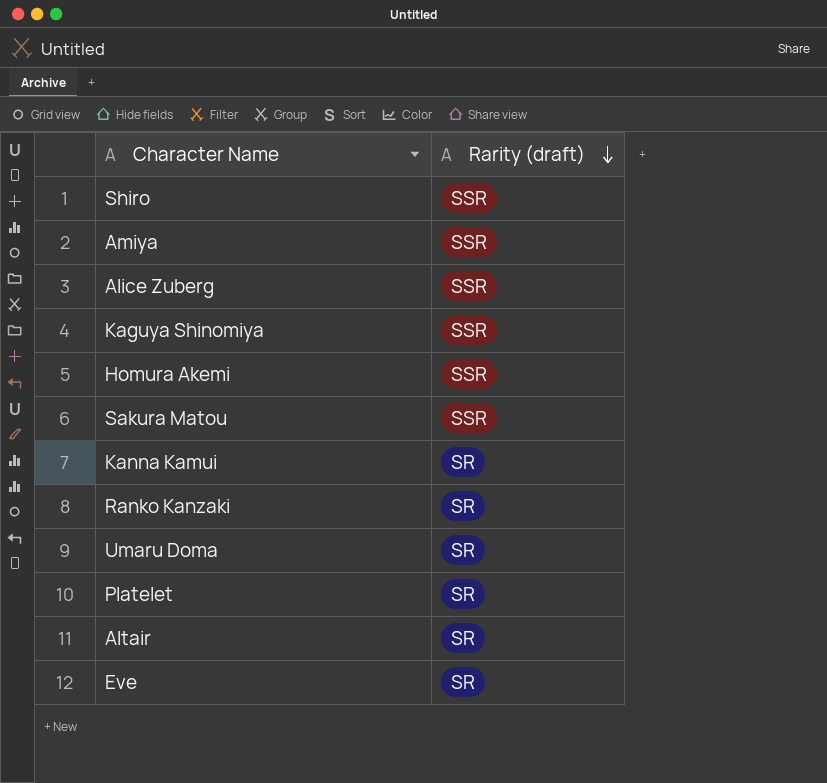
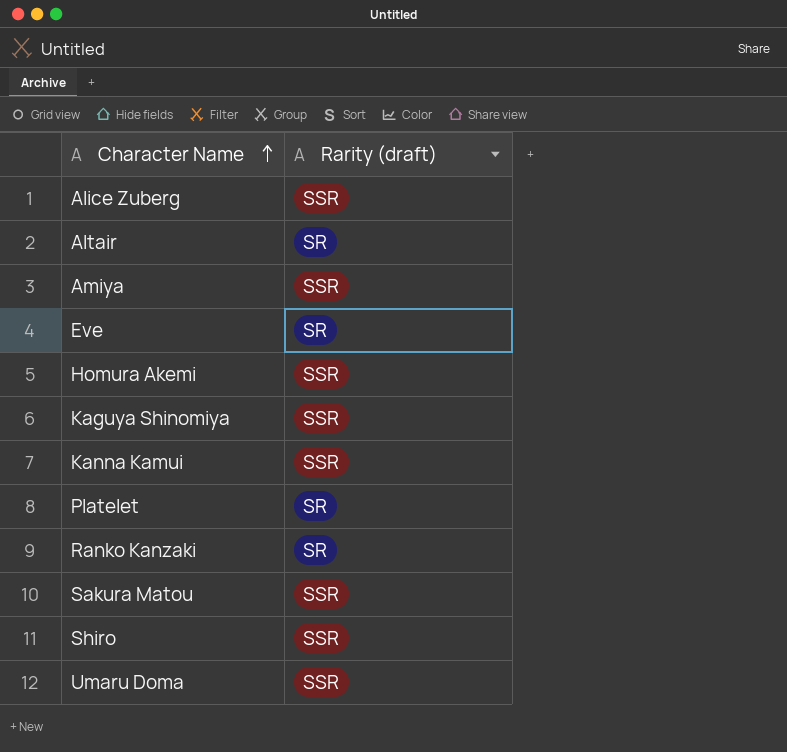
row order: Rarity (draft) descending -> Character Name ascending
Kanna Kamui | Rarity (draft): SR -> SSR
Umaru Doma | Rarity (draft): SR -> SSR

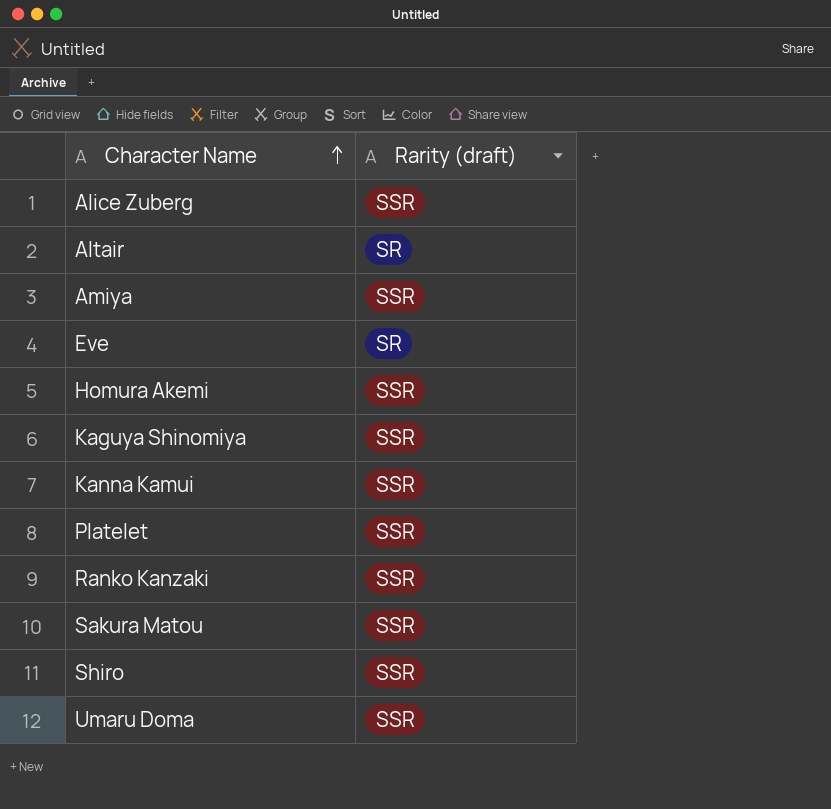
Platelet | Rarity (draft): SR -> SSR
Ranko Kanzaki | Rarity (draft): SR -> SSR

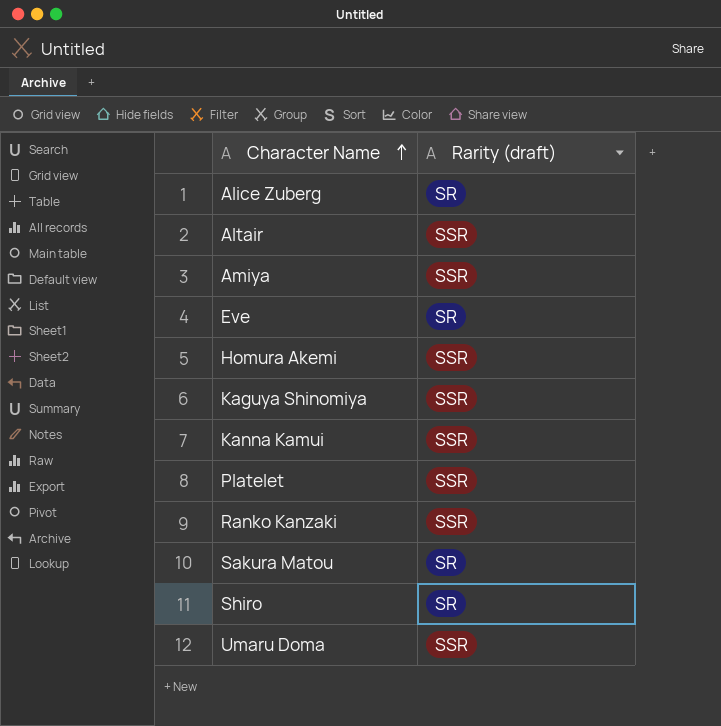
Alice Zuberg | Rarity (draft): SSR -> SR
Altair | Rarity (draft): SR -> SSR
Sakura Matou | Rarity (draft): SSR -> SR
Shiro | Rarity (draft): SSR -> SR

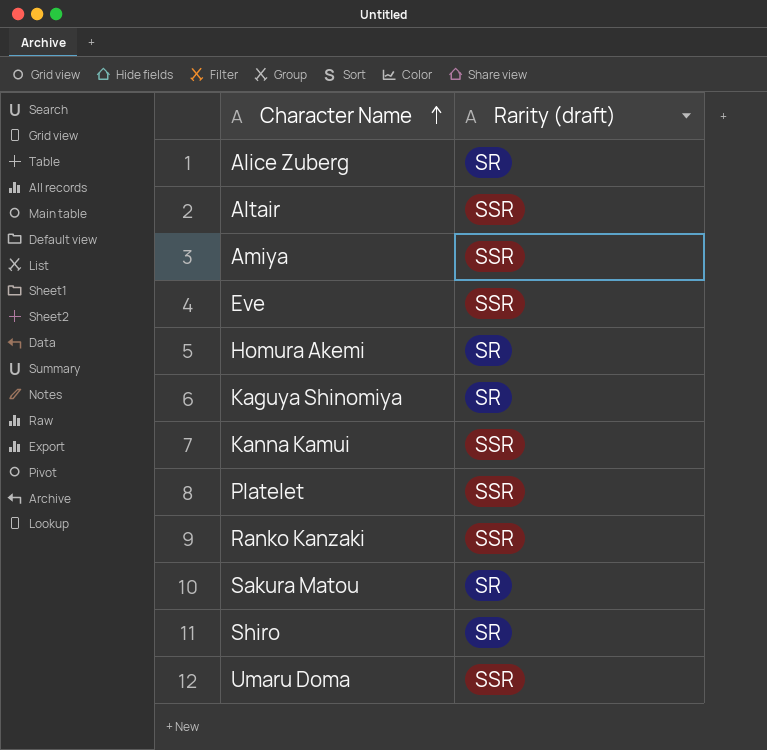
Eve | Rarity (draft): SR -> SSR
Homura Akemi | Rarity (draft): SSR -> SR
Kaguya Shinomiya | Rarity (draft): SSR -> SR

